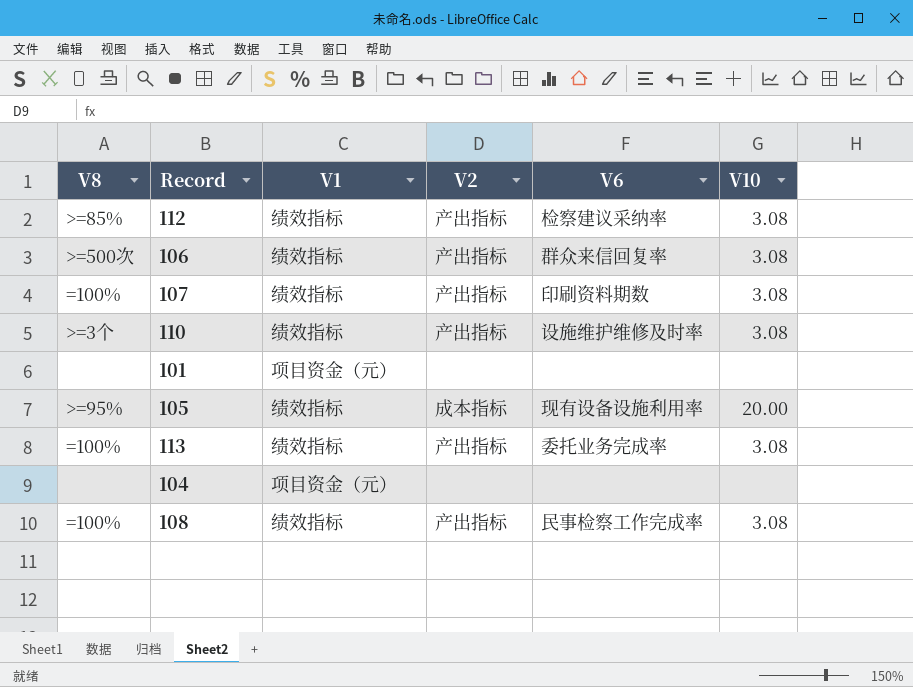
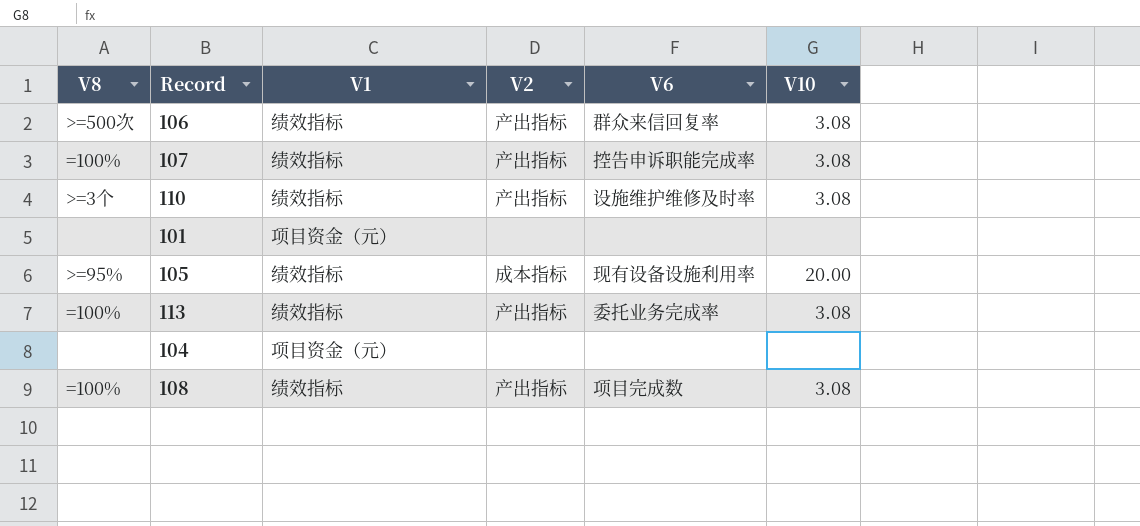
row 112: >=85% | 绩效指标 | 产出指标 | 检察建议采纳率 | 3.08 -> none
107 | V6: 印刷资料期数 -> 控告申诉职能完成率
108 | V6: 民事检察工作完成率 -> 项目完成数

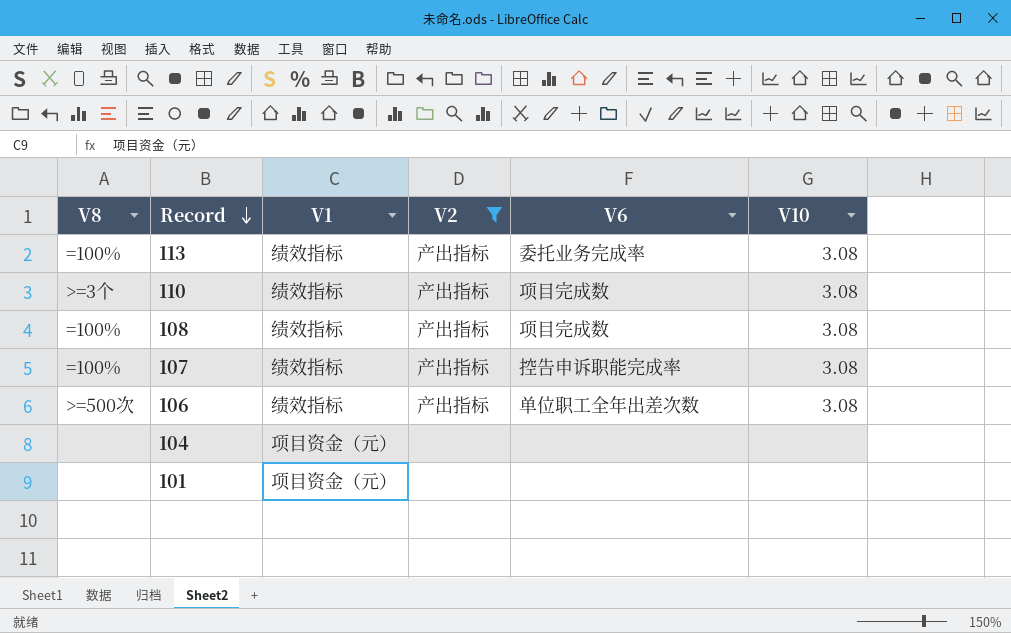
filter: none -> V2 != 成本指标
row order: none -> Record descending
110 | V6: 设施维护维修及时率 -> 项目完成数
106 | V6: 群众来信回复率 -> 单位职工全年出差次数

